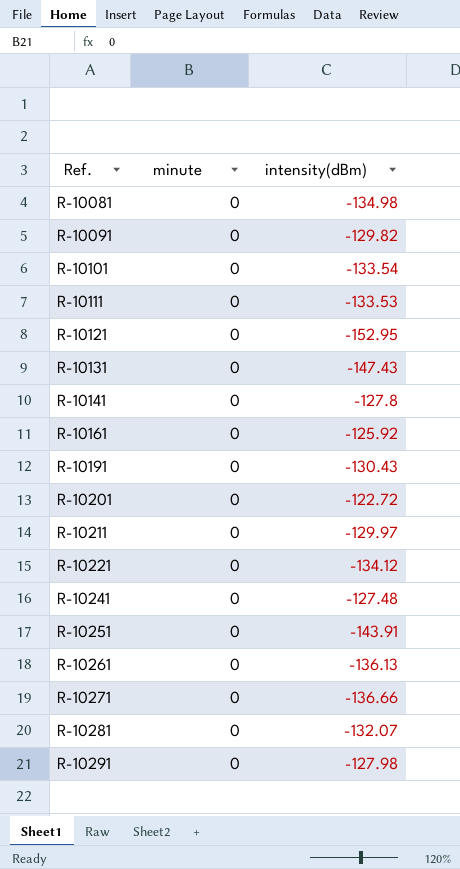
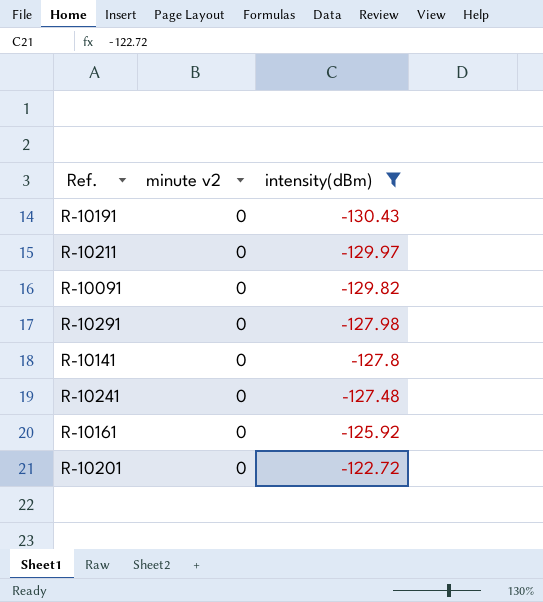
filter: none -> intensity(dBm) >= -130.43
row order: Ref. ascending -> intensity(dBm) ascending
column name: minute -> minute v2

